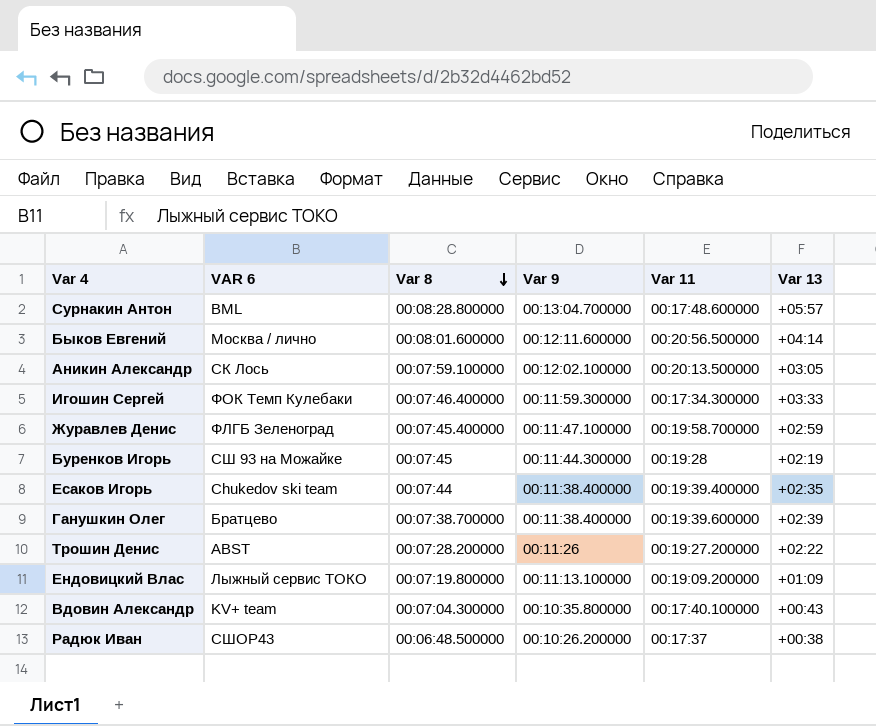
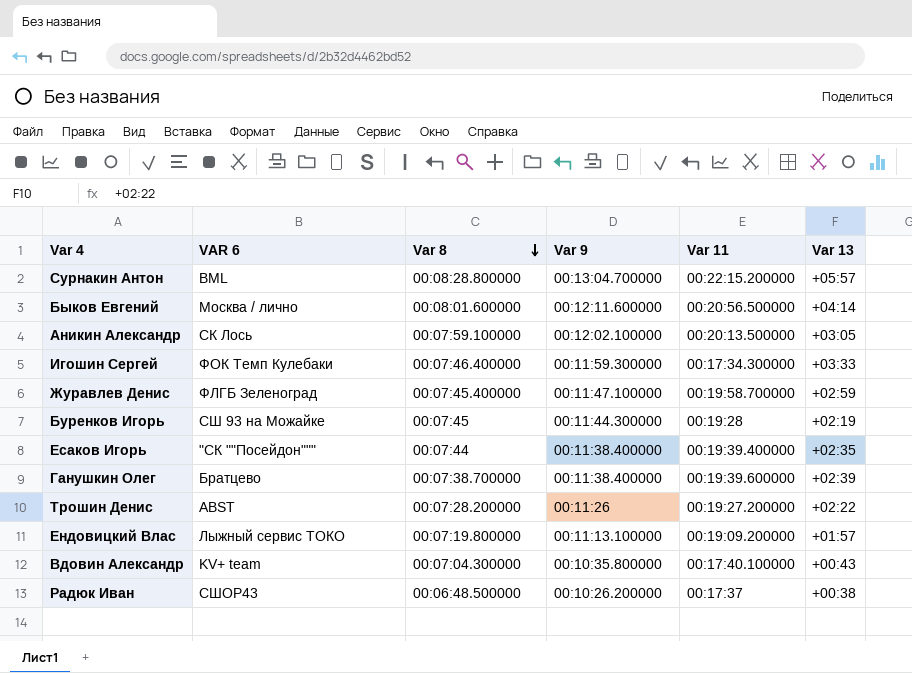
Сурнакин Антон | Var 11: 00:17:48.600000 -> 00:22:15.200000
Есаков Игорь | VAR 6: Chukedov ski team -> "СК ""Посейдон"""
Ендовицкий Влас | Var 13: +01:09 -> +01:57

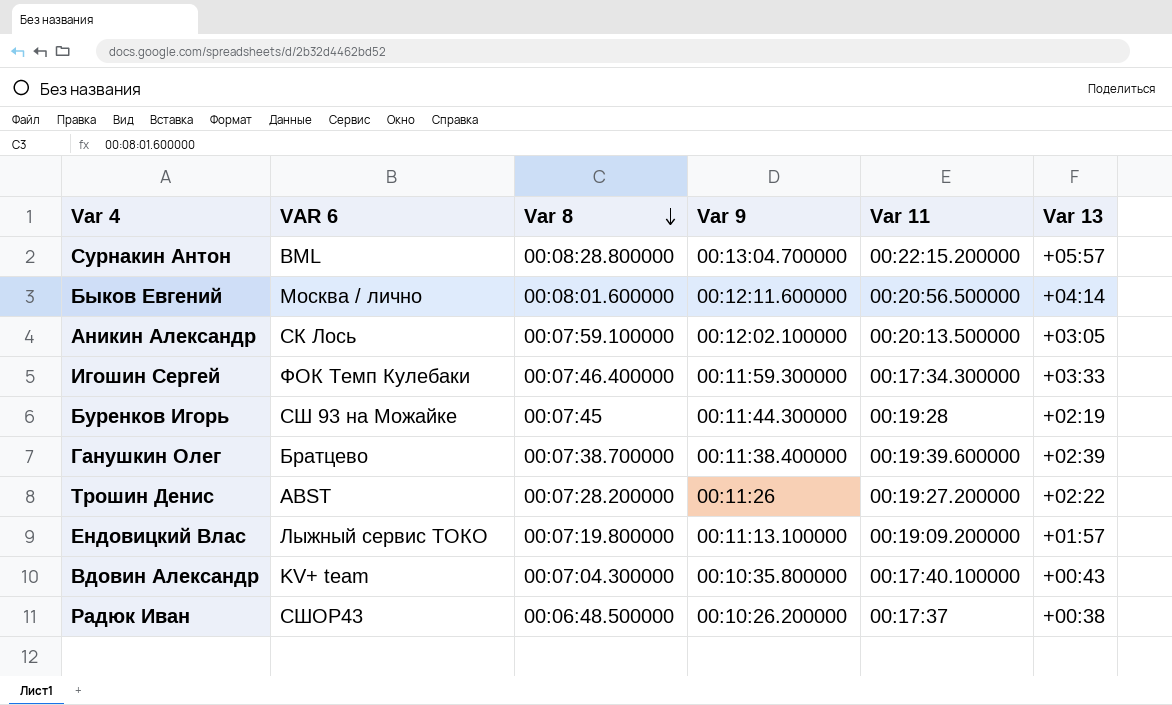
row Журавлев Денис: ФЛГБ Зеленоград | 00:07:45.400000 | 00:11:47.100000 | 00:19:58.700000 | +02:59 -> none
row Есаков Игорь: "СК ""Посейдон""" | 00:07:44 | 00:11:38.400000 | 00:19:39.400000 | +02:35 -> none

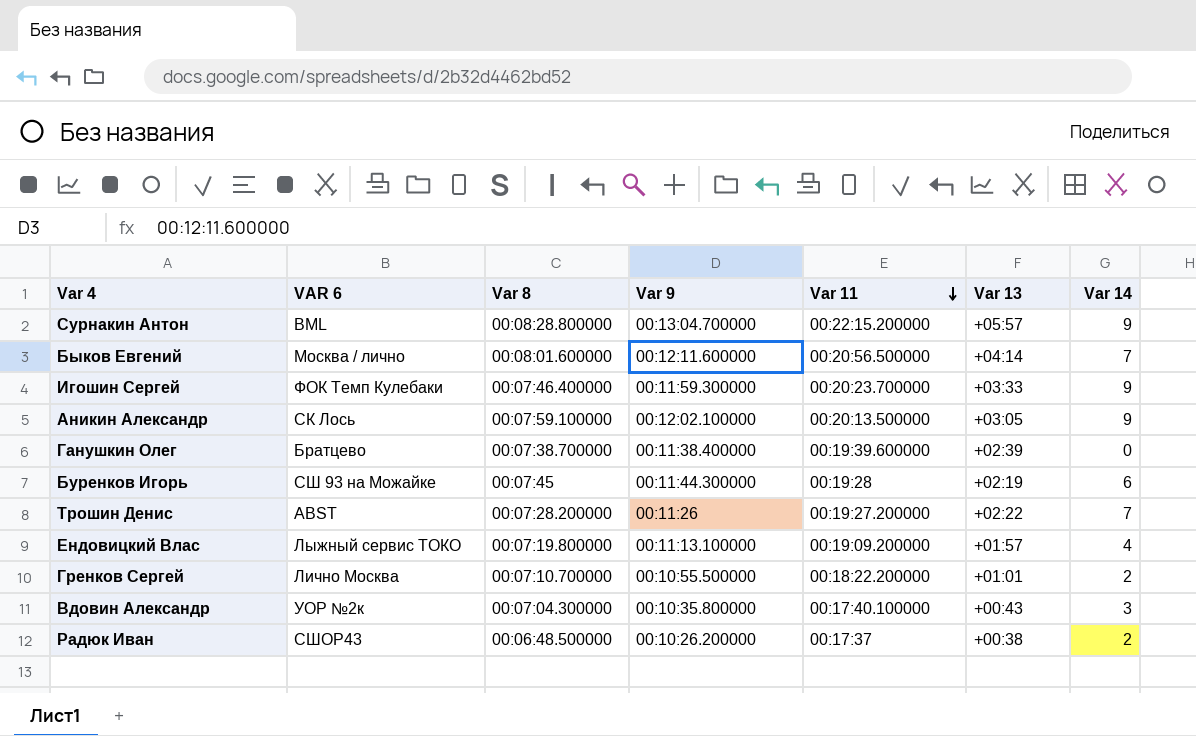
row order: Var 8 descending -> Var 11 descending
column Var 14 | position: none -> 7
Игошин Сергей | Var 11: 00:17:34.300000 -> 00:20:23.700000
row Гренков Сергей: none -> Лично Москва | 00:07:10.700000 | 00:10:55.500000 | 00:18:22.200000 | +01:01 | 2
Вдовин Александр | VAR 6: KV+ team -> УОР №2к

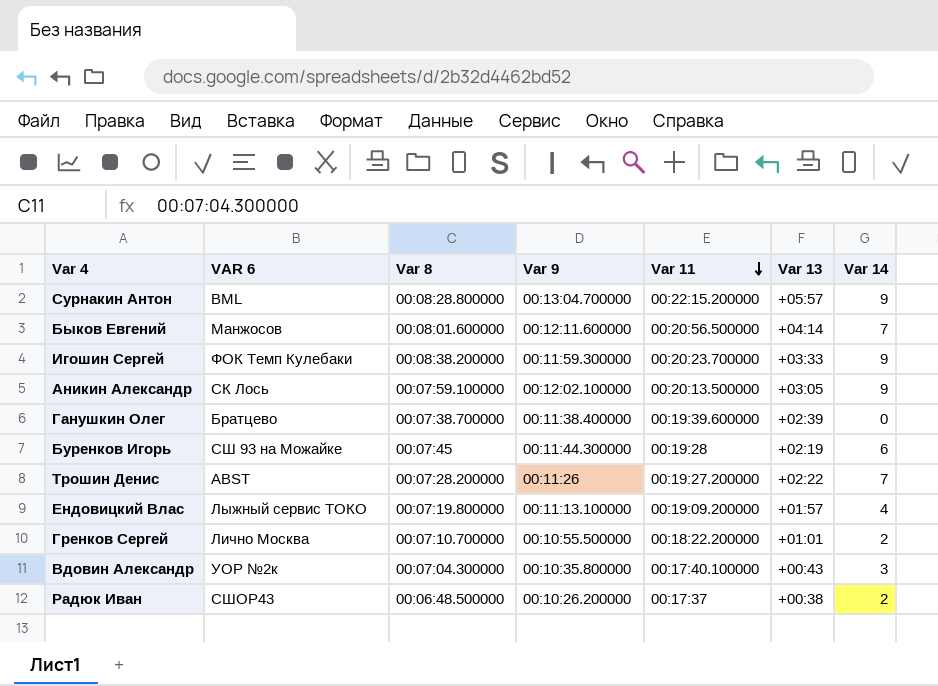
Быков Евгений | VAR 6: Москва / лично -> Манжосов
Игошин Сергей | Var 8: 00:07:46.400000 -> 00:08:38.200000

